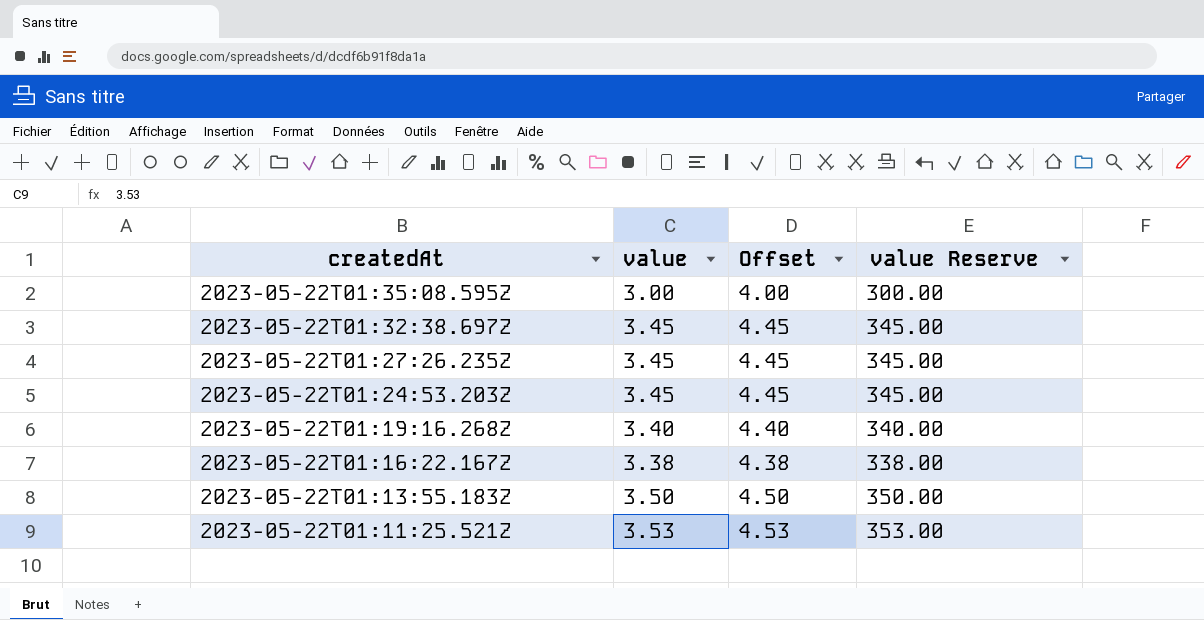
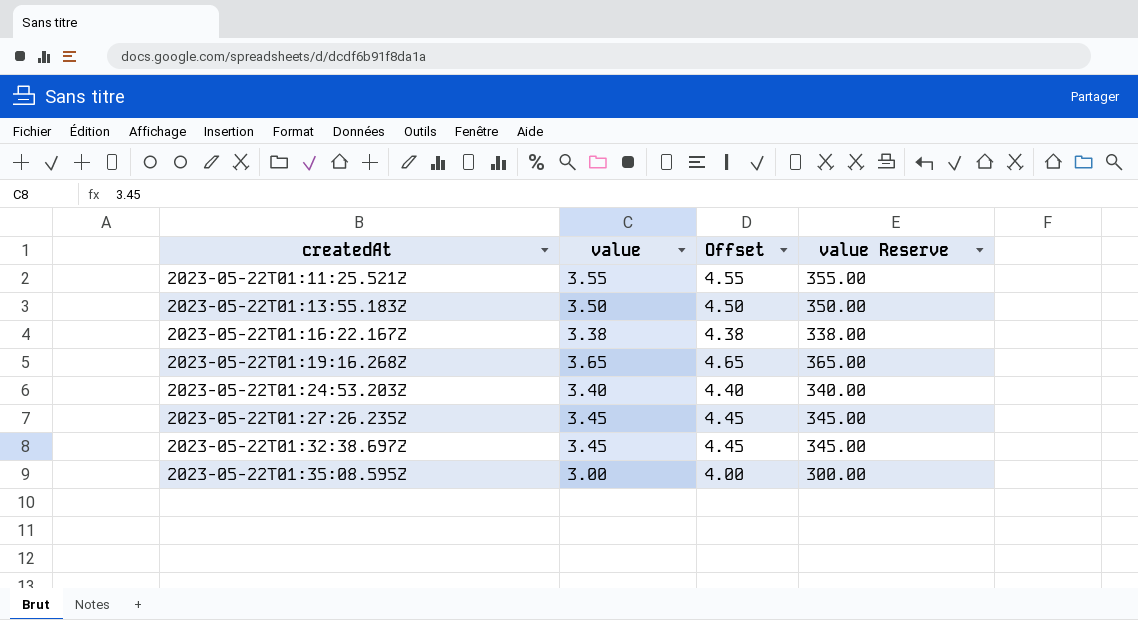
row order: createdAt descending -> createdAt ascending
2023-05-22T01:11:25.521Z | value: 3.53 -> 3.55
2023-05-22T01:11:25.521Z | Offset: 4.53 -> 4.55
2023-05-22T01:11:25.521Z | value Reserve: 353.00 -> 355.00
2023-05-22T01:19:16.268Z | value: 3.40 -> 3.65
2023-05-22T01:19:16.268Z | Offset: 4.40 -> 4.65
2023-05-22T01:19:16.268Z | value Reserve: 340.00 -> 365.00
2023-05-22T01:24:53.203Z | value: 3.45 -> 3.40
2023-05-22T01:24:53.203Z | Offset: 4.45 -> 4.40
2023-05-22T01:24:53.203Z | value Reserve: 345.00 -> 340.00

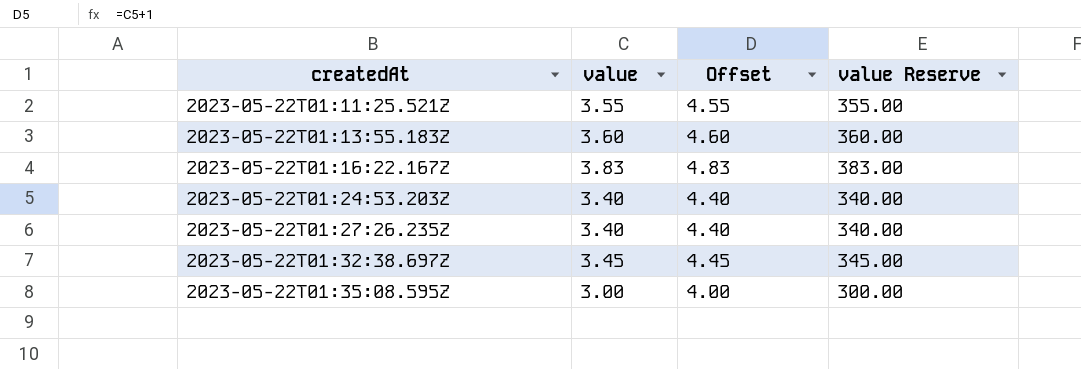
row 2023-05-22T01:19:16.268Z: 3.65 | 4.65 | 365.00 -> none
2023-05-22T01:13:55.183Z | value: 3.50 -> 3.60
2023-05-22T01:13:55.183Z | Offset: 4.50 -> 4.60
2023-05-22T01:13:55.183Z | value Reserve: 350.00 -> 360.00
2023-05-22T01:16:22.167Z | value: 3.38 -> 3.83
2023-05-22T01:16:22.167Z | Offset: 4.38 -> 4.83
2023-05-22T01:16:22.167Z | value Reserve: 338.00 -> 383.00
2023-05-22T01:27:26.235Z | value: 3.45 -> 3.40
2023-05-22T01:27:26.235Z | Offset: 4.45 -> 4.40
2023-05-22T01:27:26.235Z | value Reserve: 345.00 -> 340.00

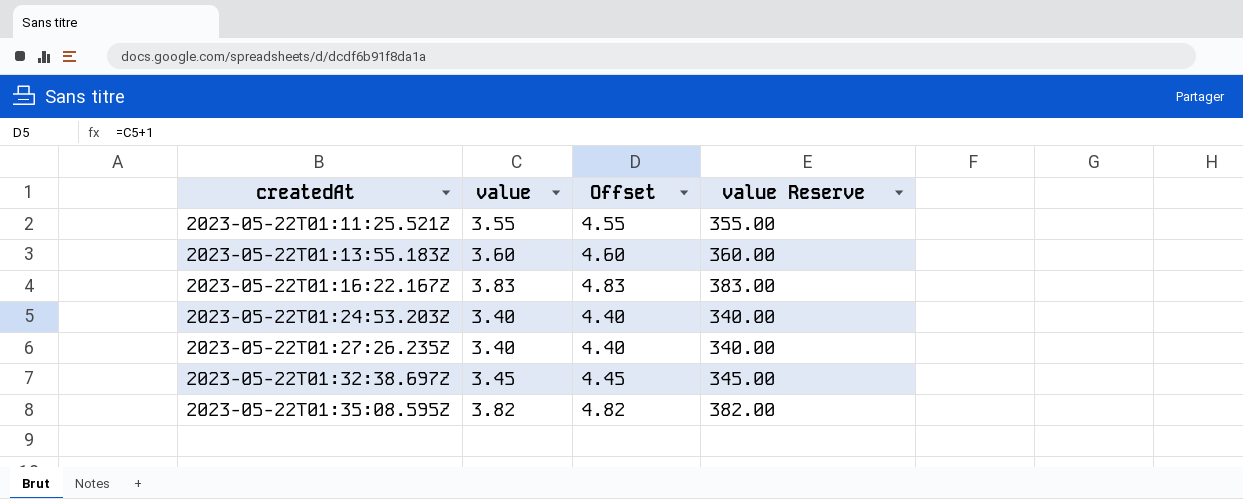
2023-05-22T01:35:08.595Z | value: 3.00 -> 3.82
2023-05-22T01:35:08.595Z | Offset: 4.00 -> 4.82
2023-05-22T01:35:08.595Z | value Reserve: 300.00 -> 382.00

